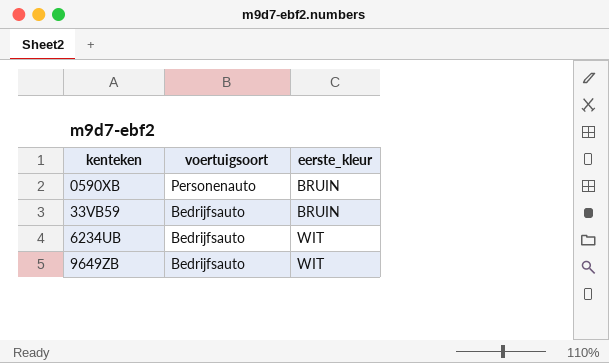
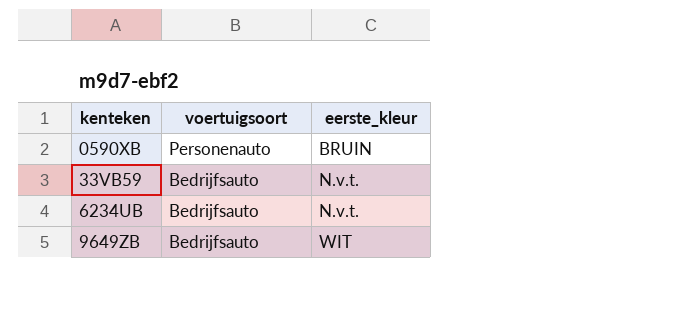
33VB59 | eerste_kleur: BRUIN -> N.v.t.
6234UB | eerste_kleur: WIT -> N.v.t.

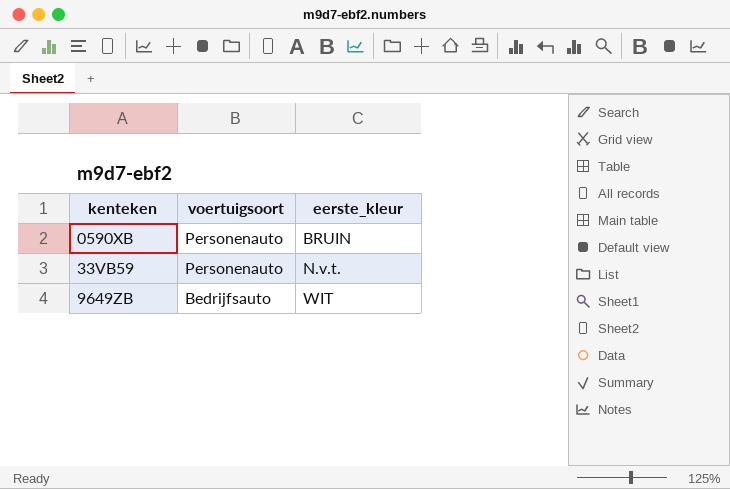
row 6234UB: Bedrijfsauto | N.v.t. -> none
33VB59 | voertuigsoort: Bedrijfsauto -> Personenauto

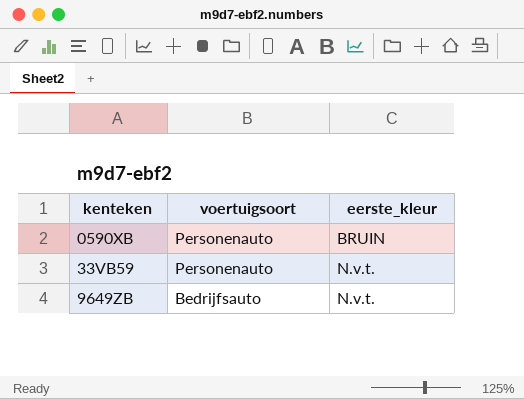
9649ZB | eerste_kleur: WIT -> N.v.t.

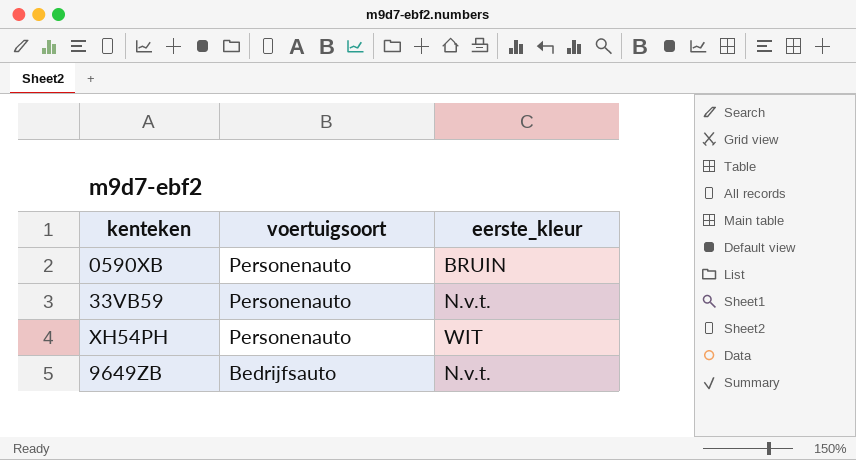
row XH54PH: none -> Personenauto | WIT

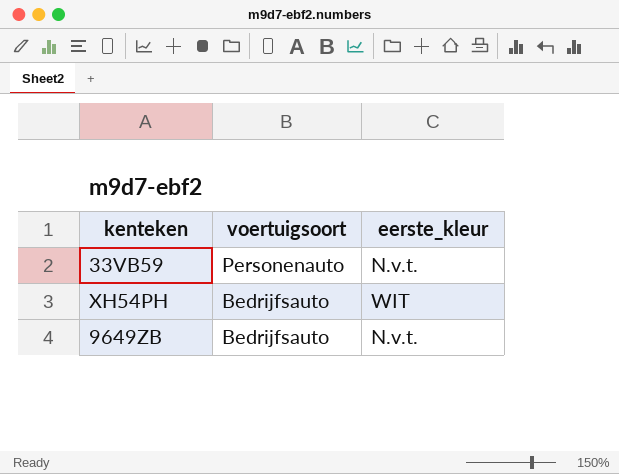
row 0590XB: Personenauto | BRUIN -> none
XH54PH | voertuigsoort: Personenauto -> Bedrijfsauto

